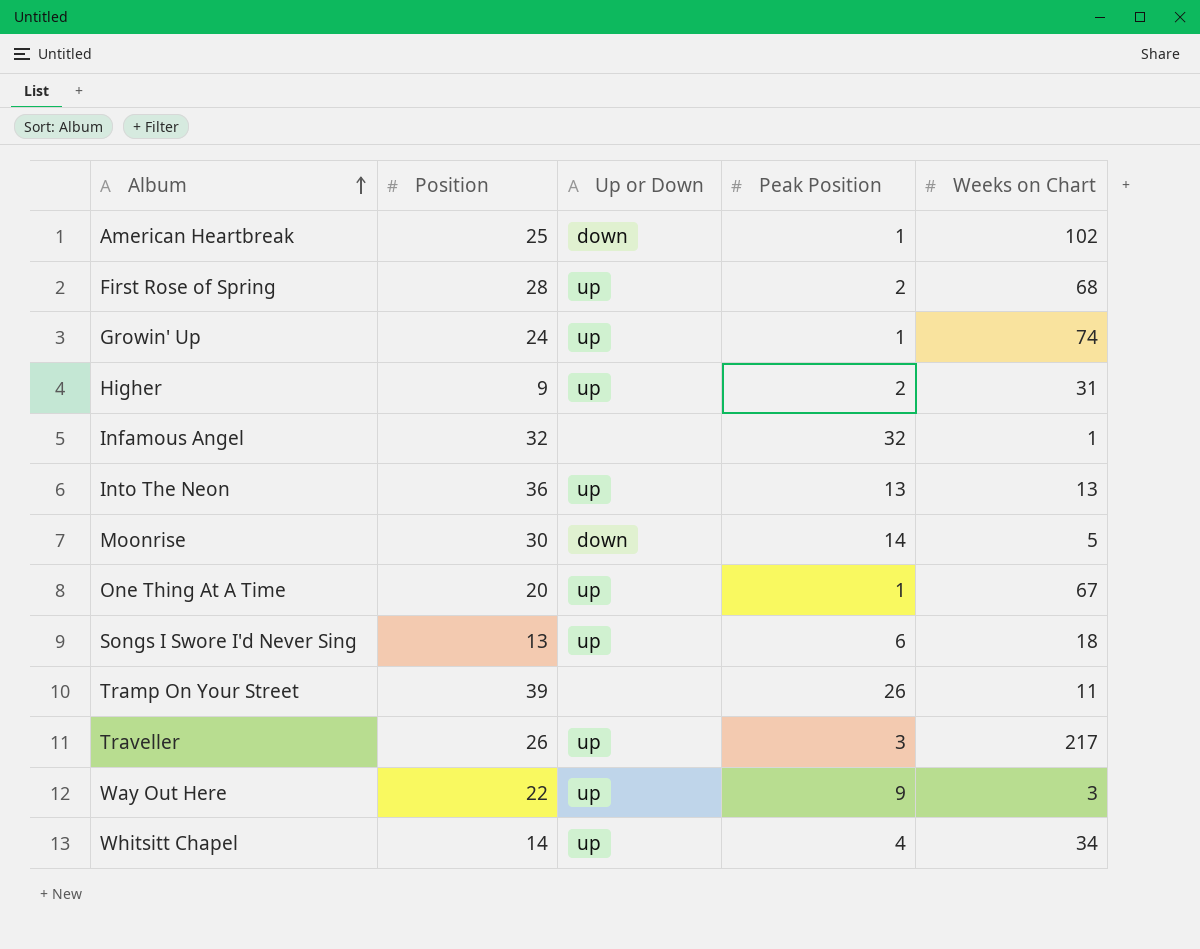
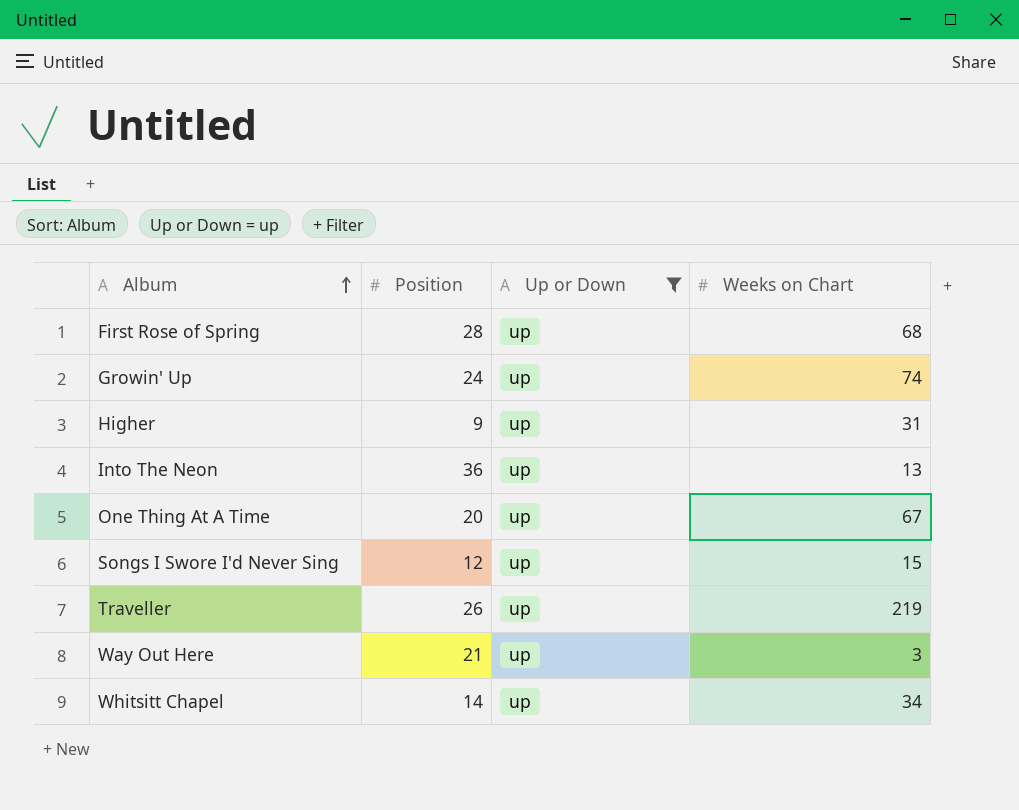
filter: none -> Up or Down = up
column Peak Position | position: 4 -> none
Songs I Swore I'd Never Sing | Position: 13 -> 12
Songs I Swore I'd Never Sing | Weeks on Chart: 18 -> 15
Traveller | Weeks on Chart: 217 -> 219
Way Out Here | Position: 22 -> 21

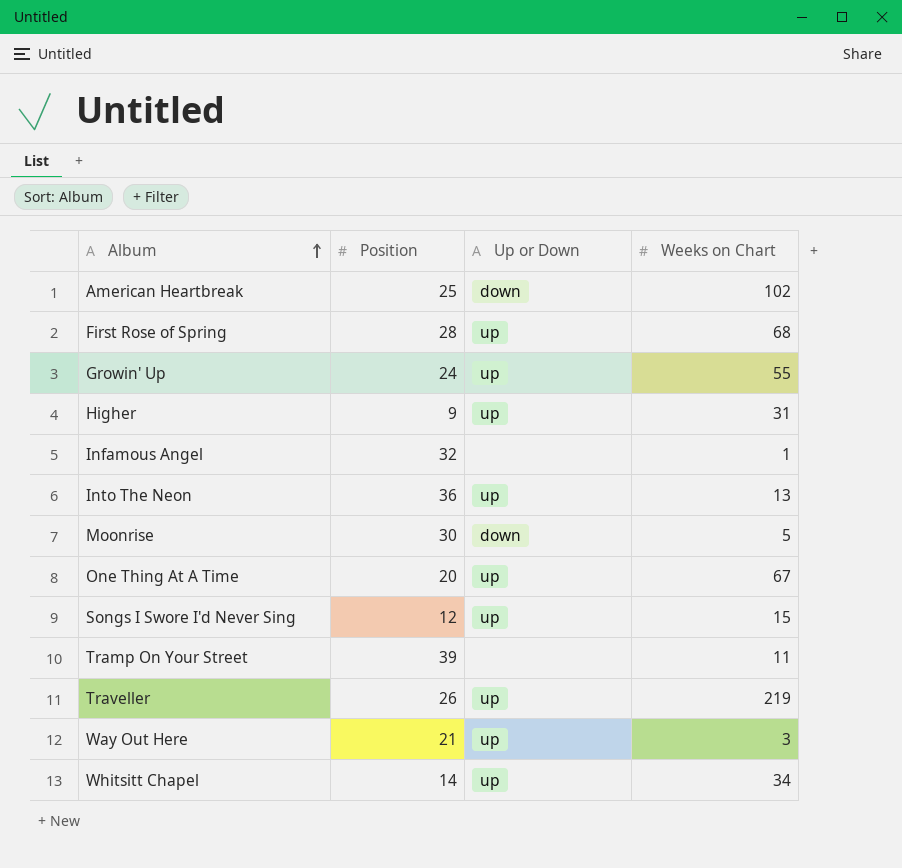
filter: Up or Down = up -> none
Growin' Up | Weeks on Chart: 74 -> 55

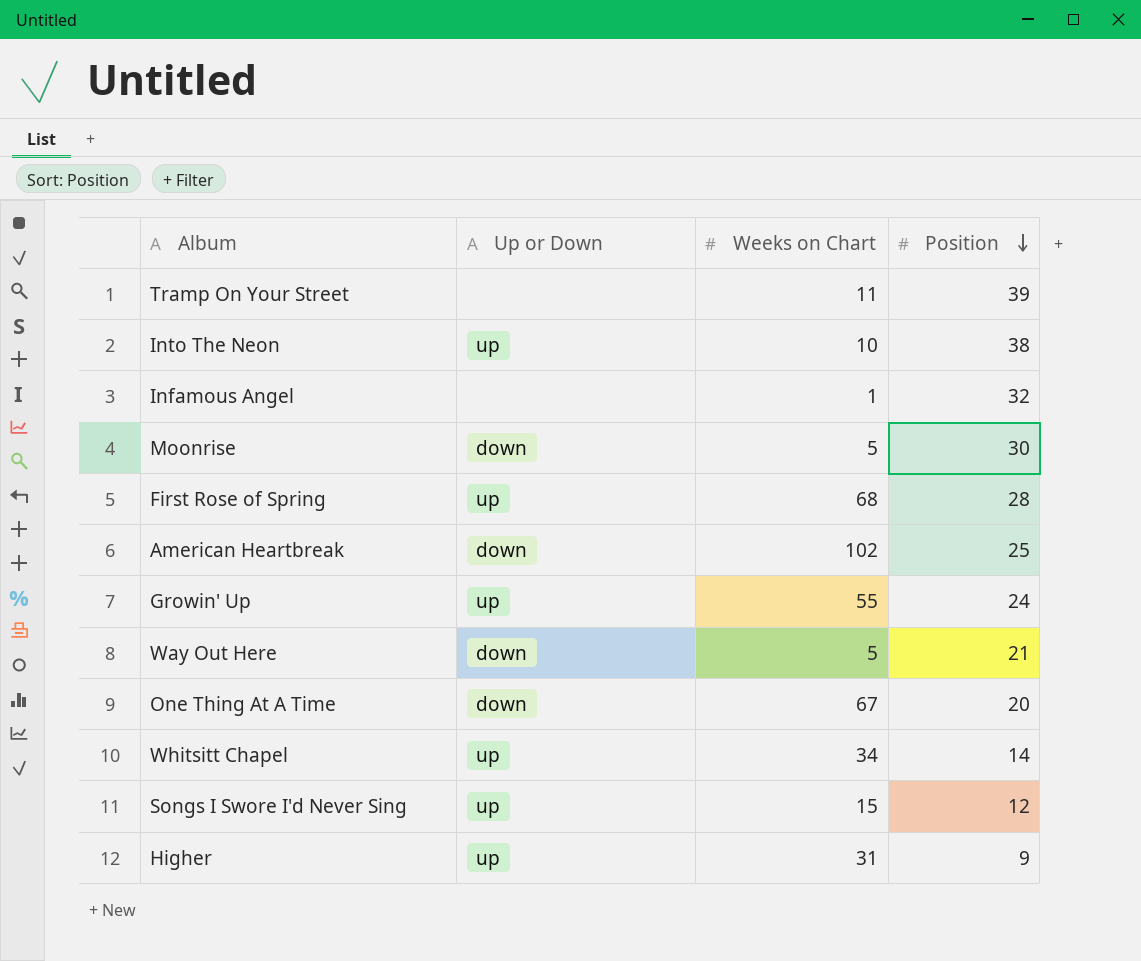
row order: Album ascending -> Position descending
column Position | position: 2 -> 4
row Traveller: 26 | up | 219 -> none
Into The Neon | Weeks on Chart: 13 -> 10
Into The Neon | Position: 36 -> 38
Way Out Here | Up or Down: up -> down
Way Out Here | Weeks on Chart: 3 -> 5
One Thing At A Time | Up or Down: up -> down

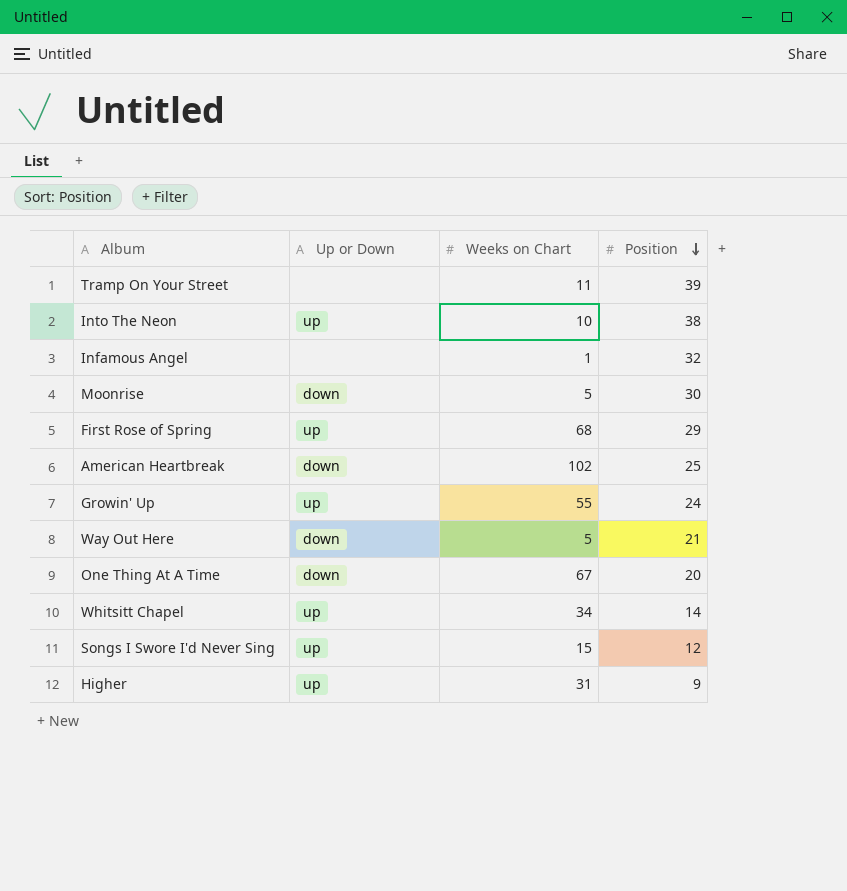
First Rose of Spring | Position: 28 -> 29

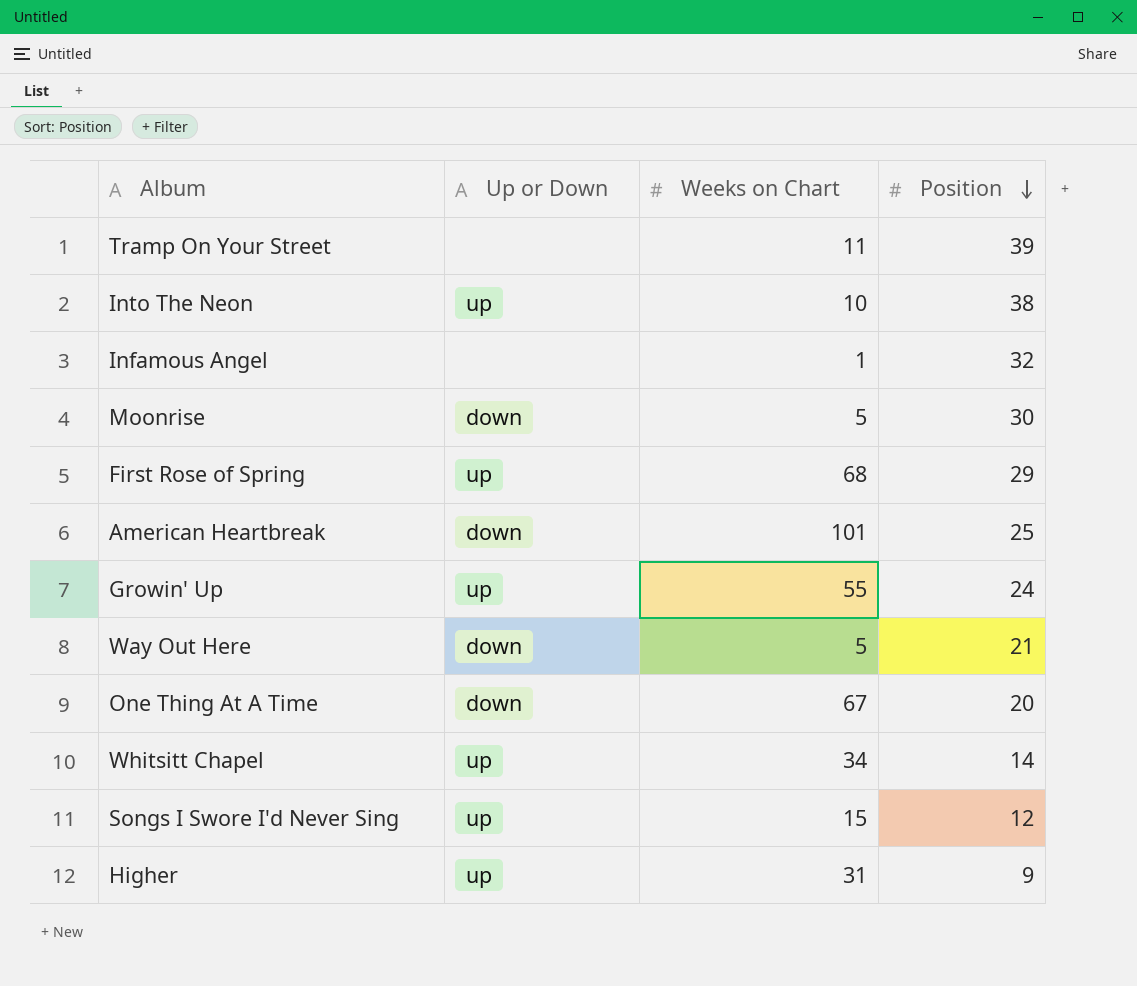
American Heartbreak | Weeks on Chart: 102 -> 101

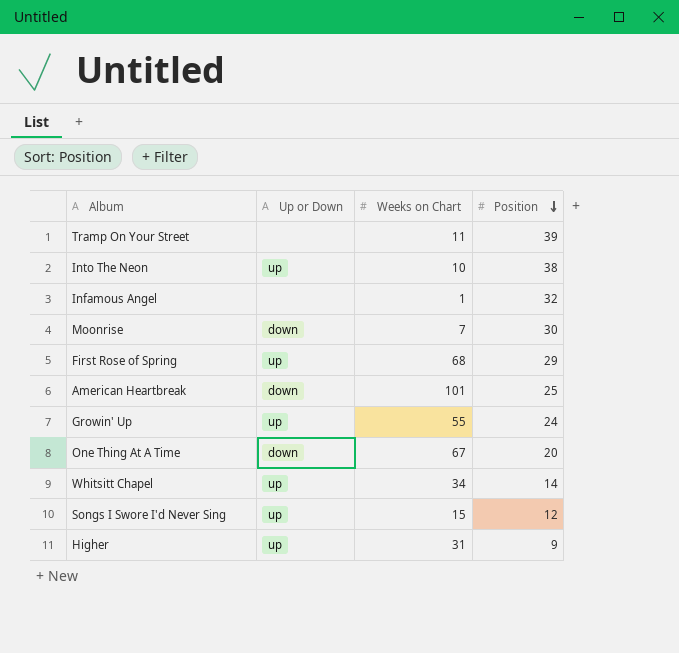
row Way Out Here: down | 5 | 21 -> none
Moonrise | Weeks on Chart: 5 -> 7

